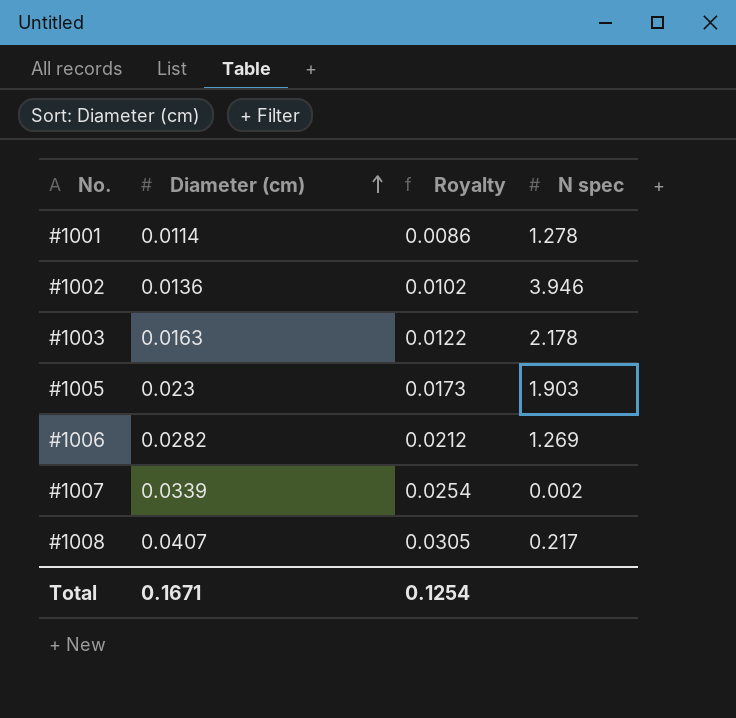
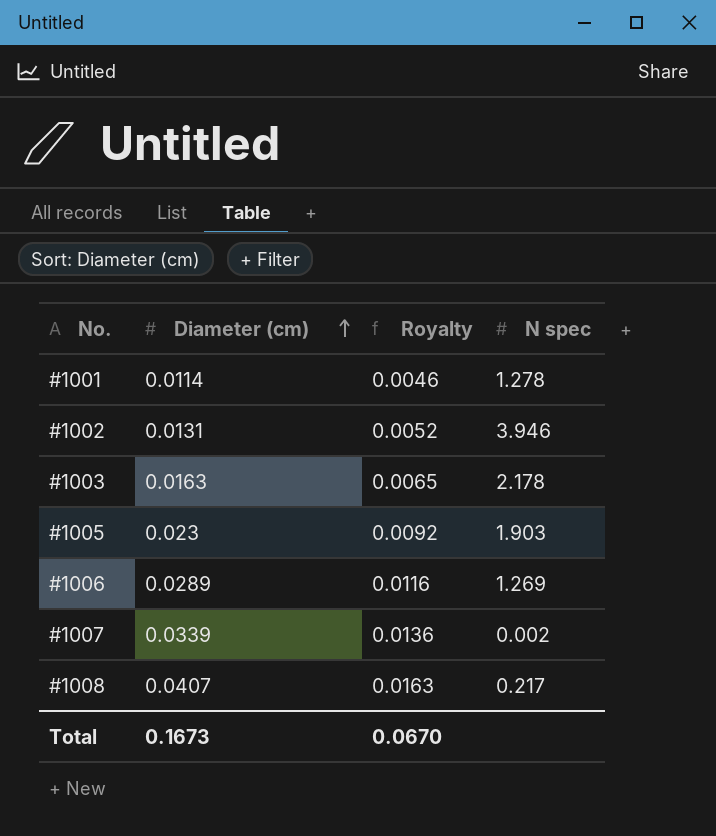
column Royalty | formula: [Diameter (cm)] * 0.75 -> [Diameter (cm)] * 0.4
#1002 | Diameter (cm): 0.0136 -> 0.0131
#1006 | Diameter (cm): 0.0282 -> 0.0289
Total | Diameter (cm): 0.1671 -> 0.1673
Total | Royalty: 0.1254 -> 0.0670

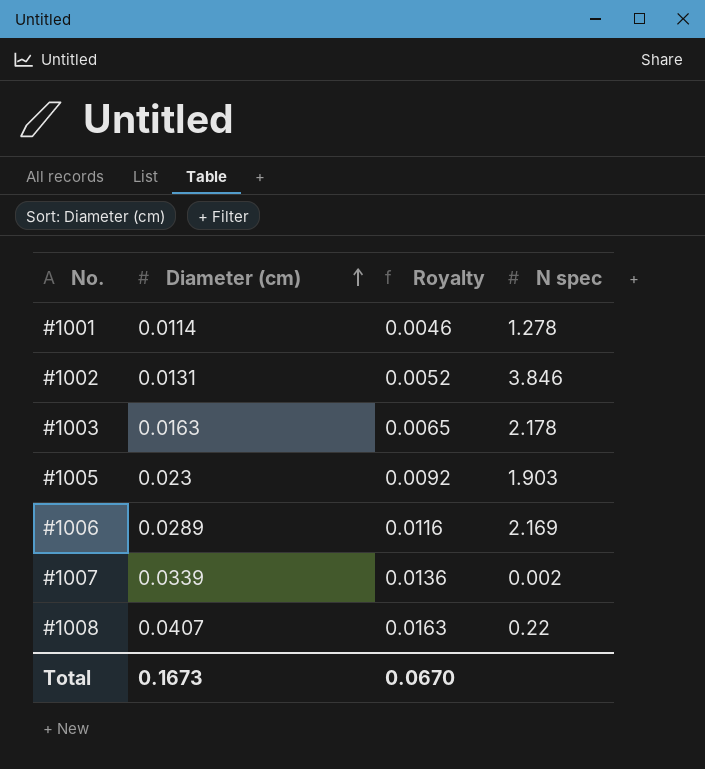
#1002 | N spec: 3.946 -> 3.846
#1006 | N spec: 1.269 -> 2.169
#1008 | N spec: 0.217 -> 0.22

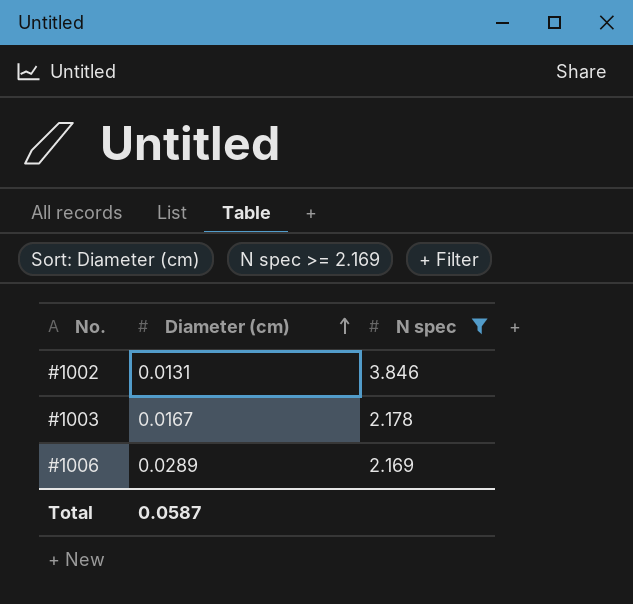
filter: none -> N spec >= 2.169
column Royalty | formula: [Diameter (cm)] * 0.4 -> none
#1003 | Diameter (cm): 0.0163 -> 0.0167
Total | Diameter (cm): 0.1673 -> 0.0587

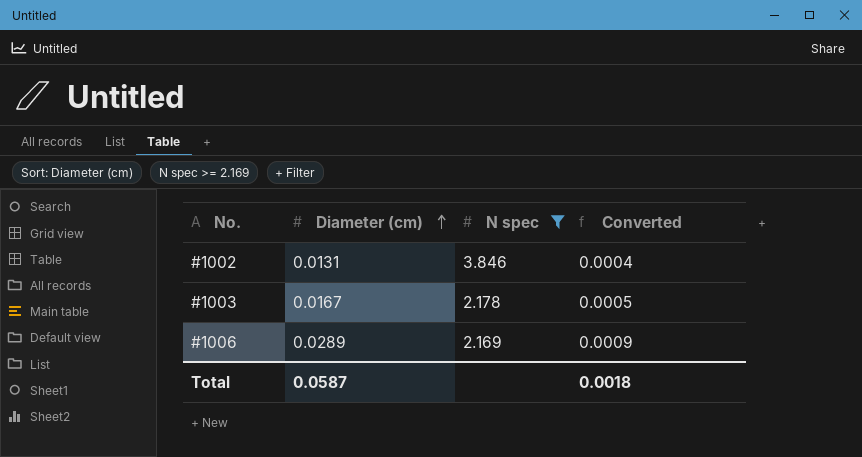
column Converted | formula: none -> [Diameter (cm)] * 0.03

